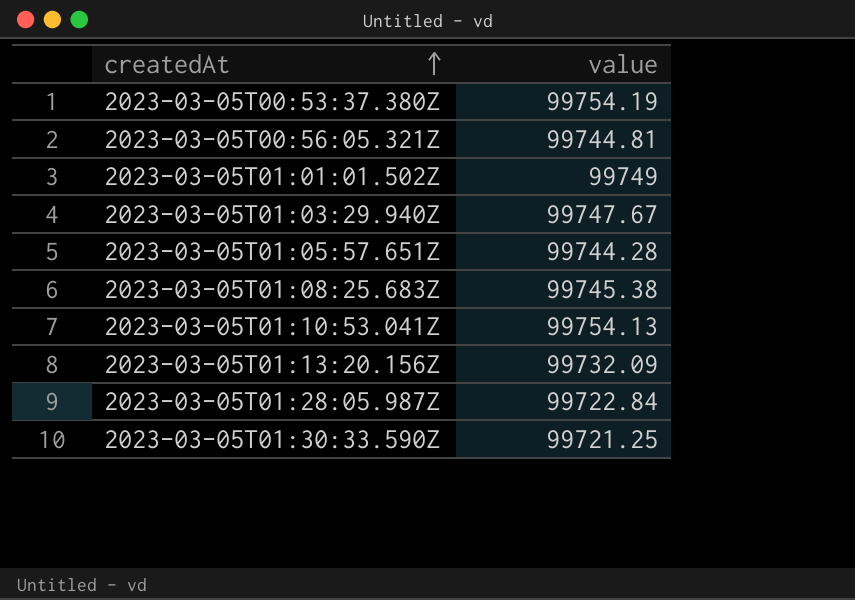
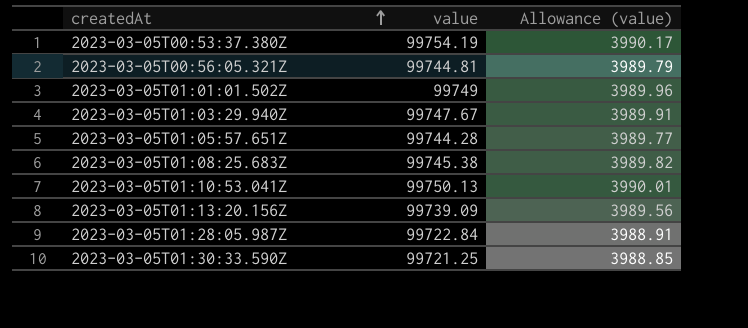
column Allowance (value) | formula: none -> [value] * 0.04
2023-03-05T01:10:53.041Z | value: 99754.13 -> 99750.13
2023-03-05T01:13:20.156Z | value: 99732.09 -> 99739.09

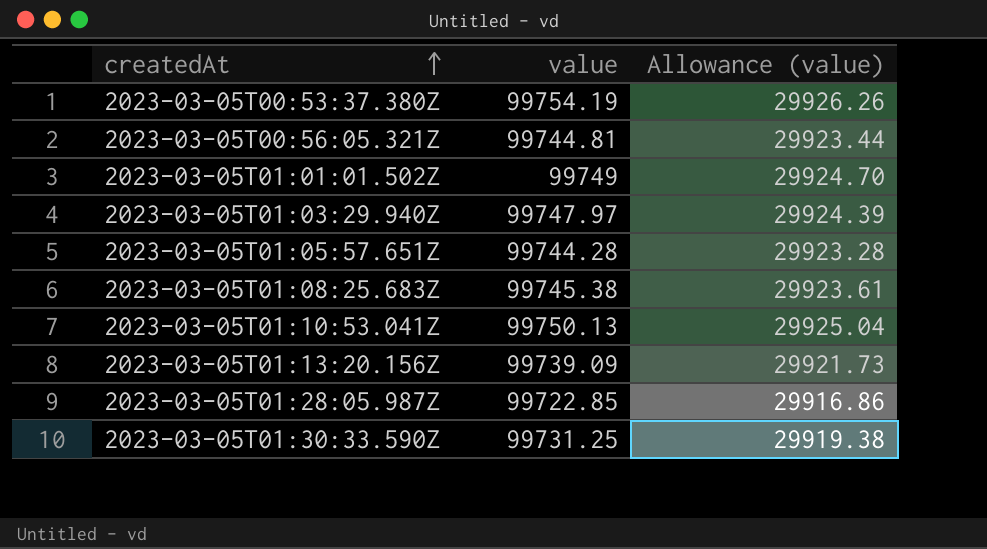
column Allowance (value) | formula: [value] * 0.04 -> [value] * 0.3
2023-03-05T01:03:29.940Z | value: 99747.67 -> 99747.97
2023-03-05T01:28:05.987Z | value: 99722.84 -> 99722.85
2023-03-05T01:30:33.590Z | value: 99721.25 -> 99731.25

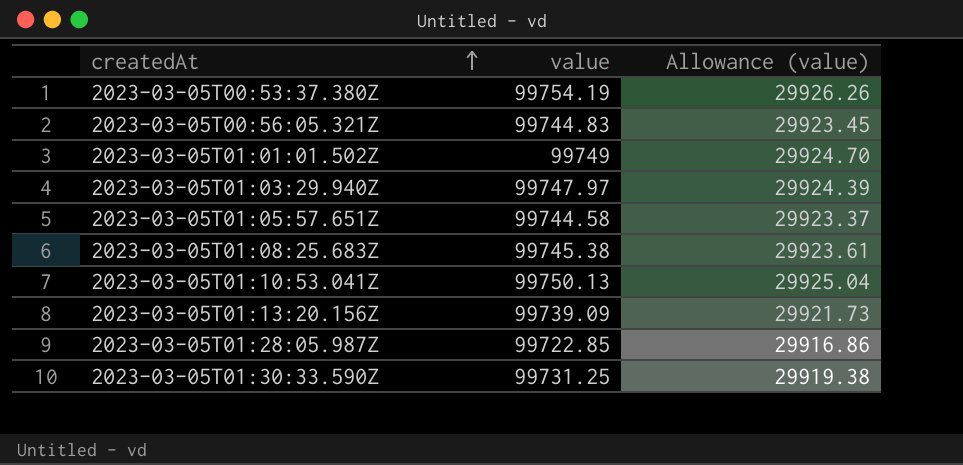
2023-03-05T00:56:05.321Z | value: 99744.81 -> 99744.83
2023-03-05T00:56:05.321Z | Allowance (value): 29923.44 -> 29923.45
2023-03-05T01:05:57.651Z | value: 99744.28 -> 99744.58
2023-03-05T01:05:57.651Z | Allowance (value): 29923.28 -> 29923.37

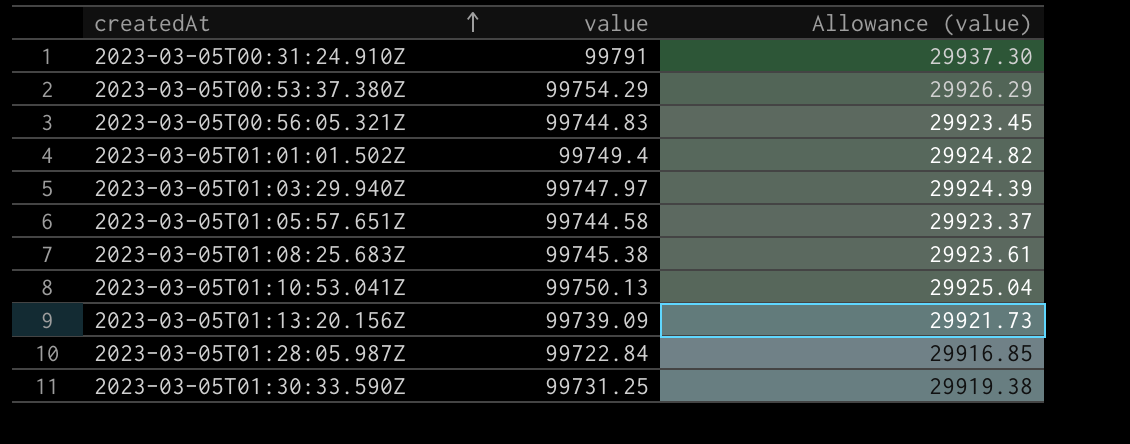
row 2023-03-05T00:31:24.910Z: none -> 99791 | 29937.30
2023-03-05T00:53:37.380Z | value: 99754.19 -> 99754.29
2023-03-05T00:53:37.380Z | Allowance (value): 29926.26 -> 29926.29
2023-03-05T01:01:01.502Z | value: 99749 -> 99749.4
2023-03-05T01:01:01.502Z | Allowance (value): 29924.70 -> 29924.82
2023-03-05T01:28:05.987Z | value: 99722.85 -> 99722.84
2023-03-05T01:28:05.987Z | Allowance (value): 29916.86 -> 29916.85

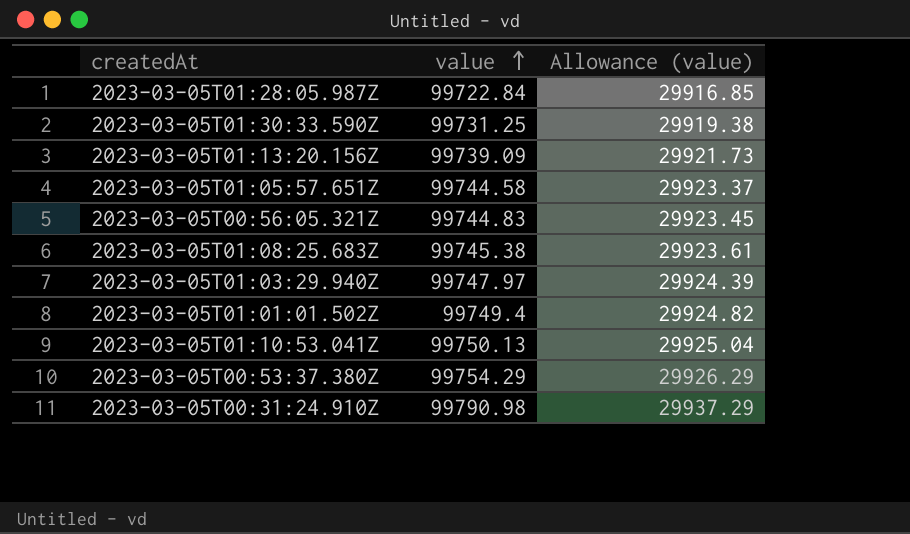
row order: createdAt ascending -> value ascending
2023-03-05T00:31:24.910Z | value: 99791 -> 99790.98
2023-03-05T00:31:24.910Z | Allowance (value): 29937.30 -> 29937.29

